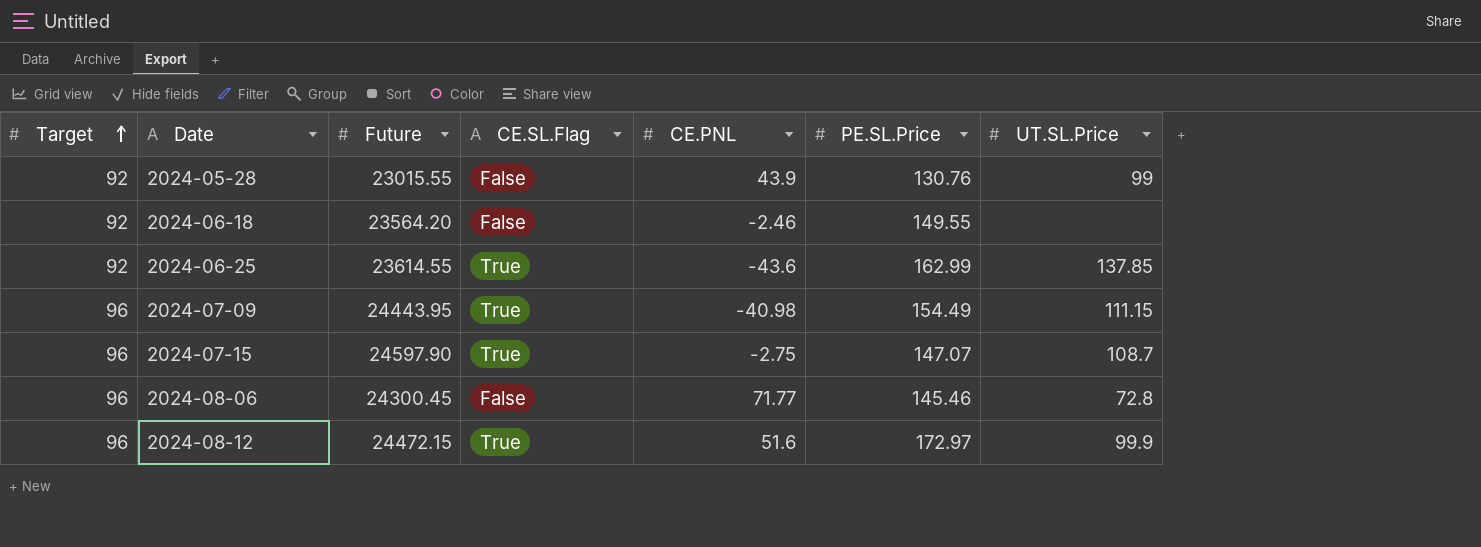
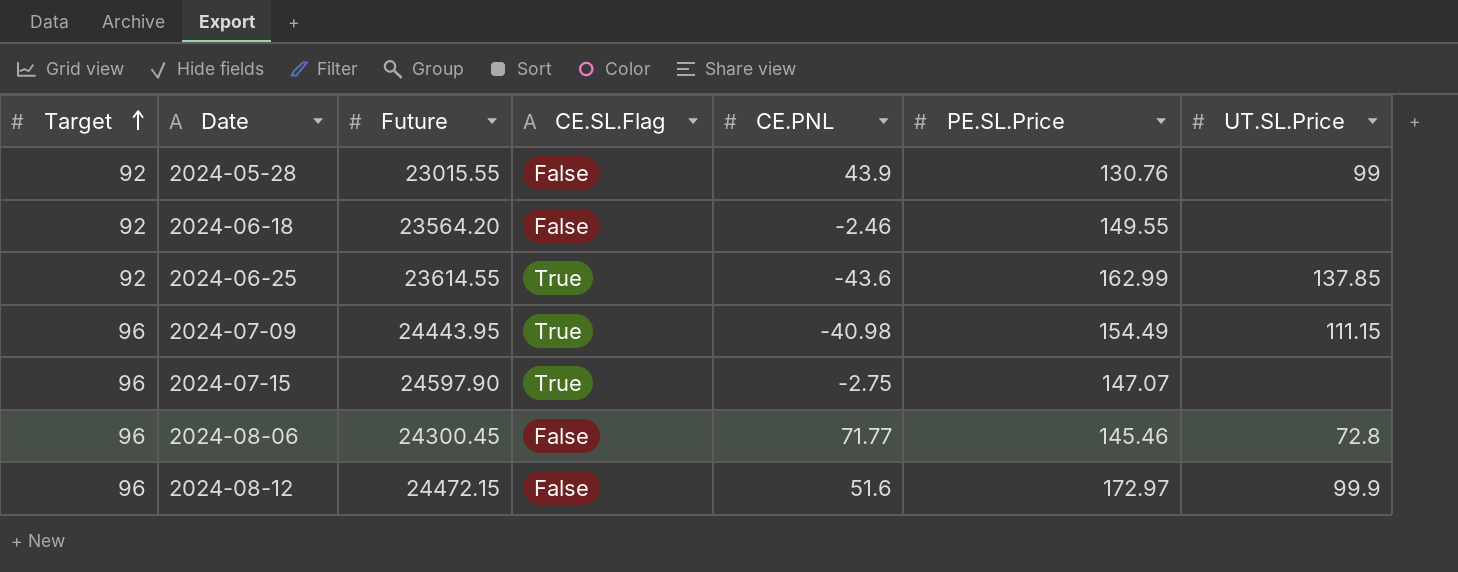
2024-07-15 | UT.SL.Price: 108.7 -> none
2024-08-12 | CE.SL.Flag: True -> False

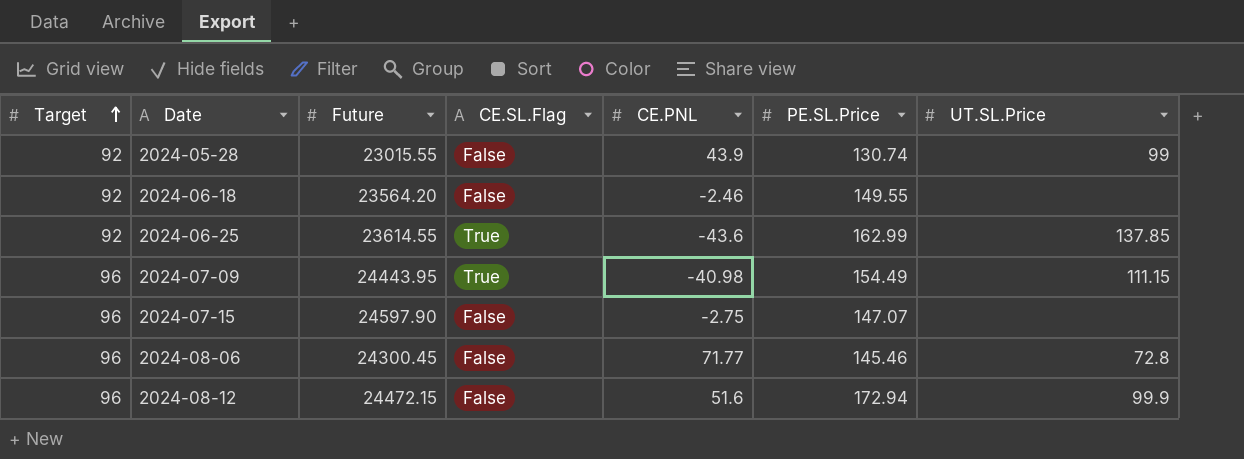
2024-05-28 | PE.SL.Price: 130.76 -> 130.74
2024-07-15 | CE.SL.Flag: True -> False
2024-08-12 | PE.SL.Price: 172.97 -> 172.94

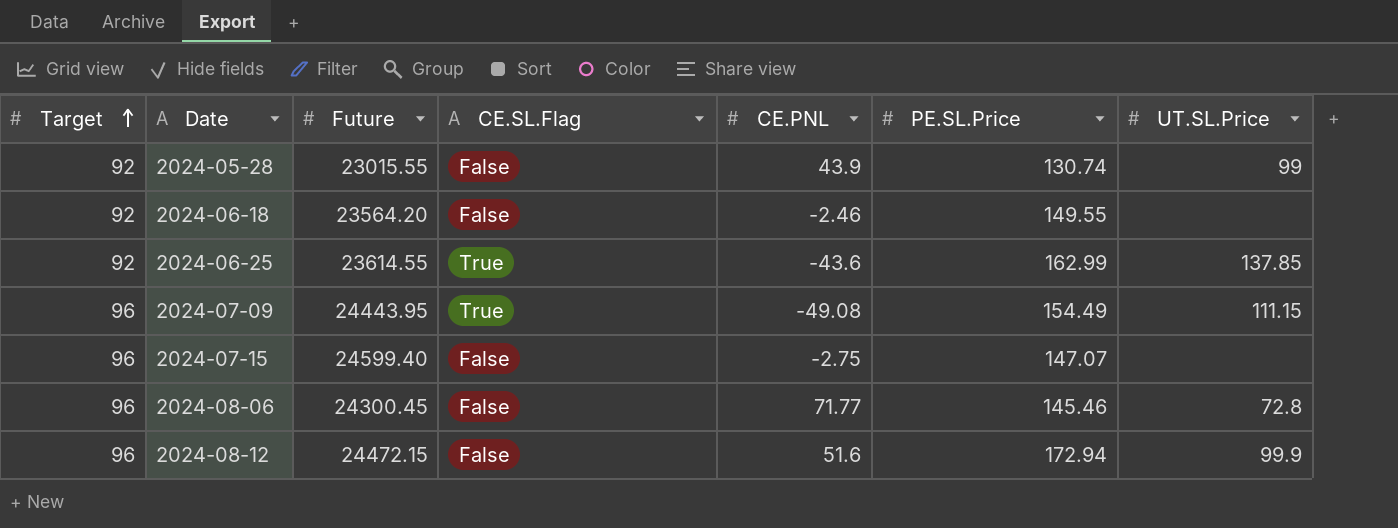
2024-07-09 | CE.PNL: -40.98 -> -49.08
2024-07-15 | Future: 24597.90 -> 24599.40

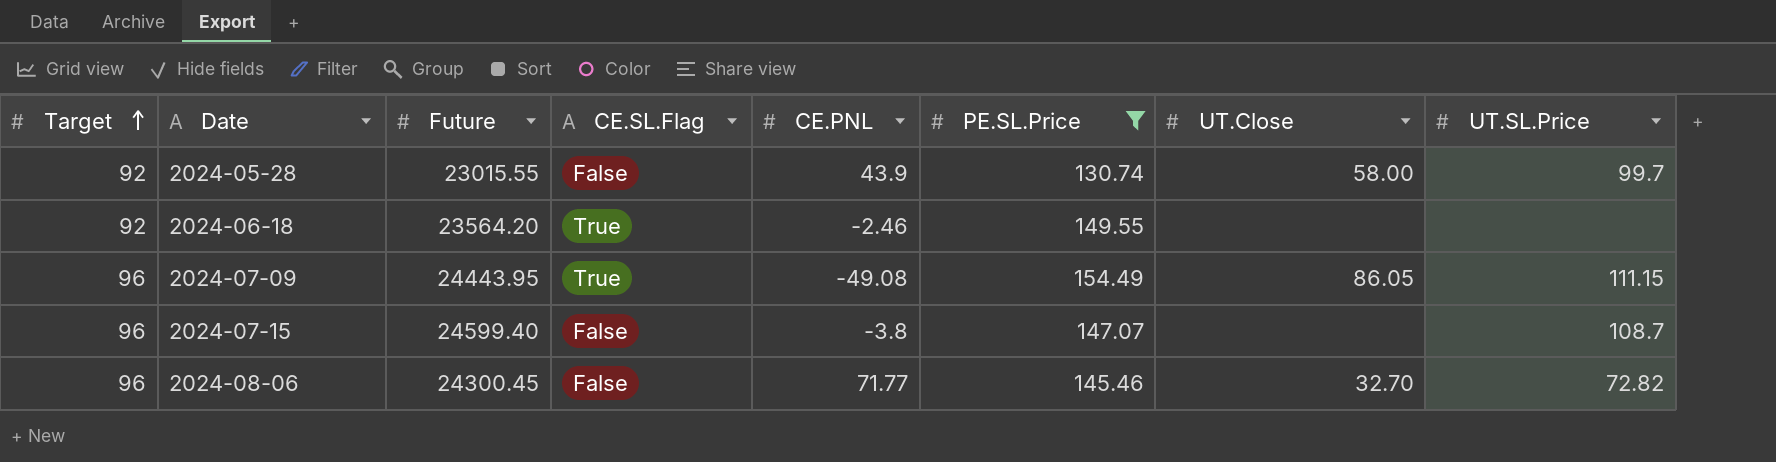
filter: none -> PE.SL.Price <= 154.49
column UT.Close | position: none -> 7
2024-05-28 | UT.SL.Price: 99 -> 99.7
2024-06-18 | CE.SL.Flag: False -> True
2024-07-15 | CE.PNL: -2.75 -> -3.8
2024-07-15 | UT.SL.Price: none -> 108.7
2024-08-06 | UT.SL.Price: 72.8 -> 72.82

